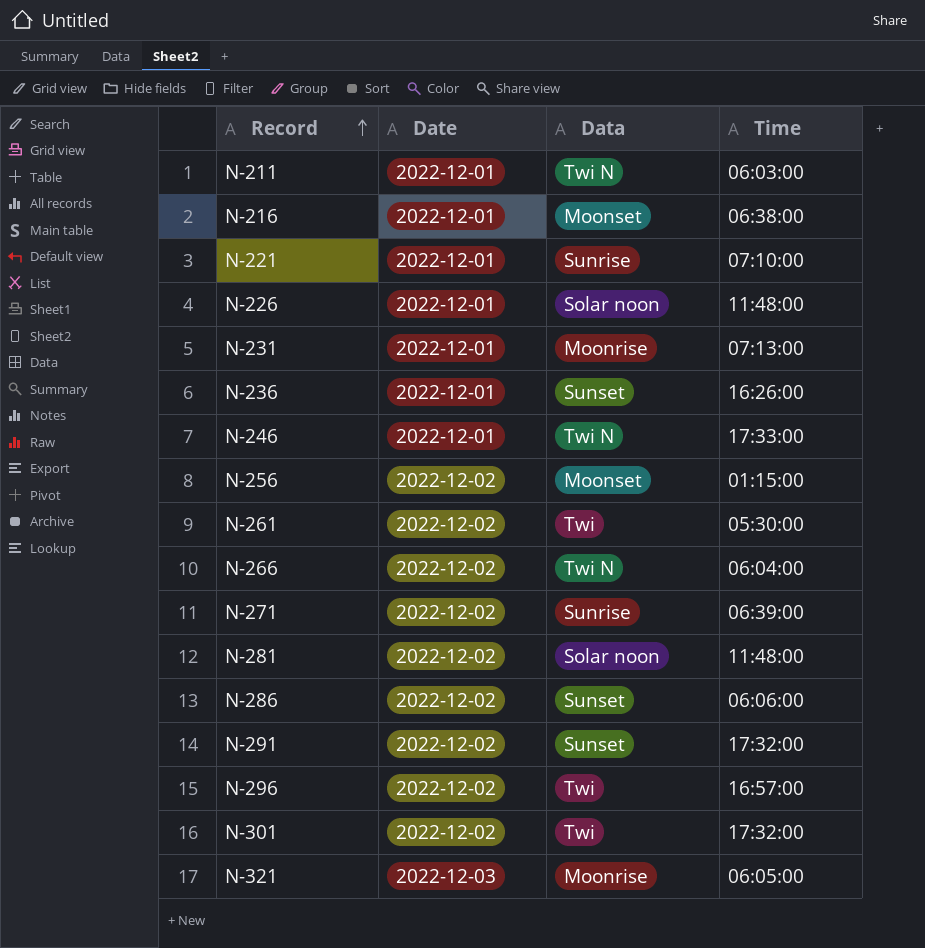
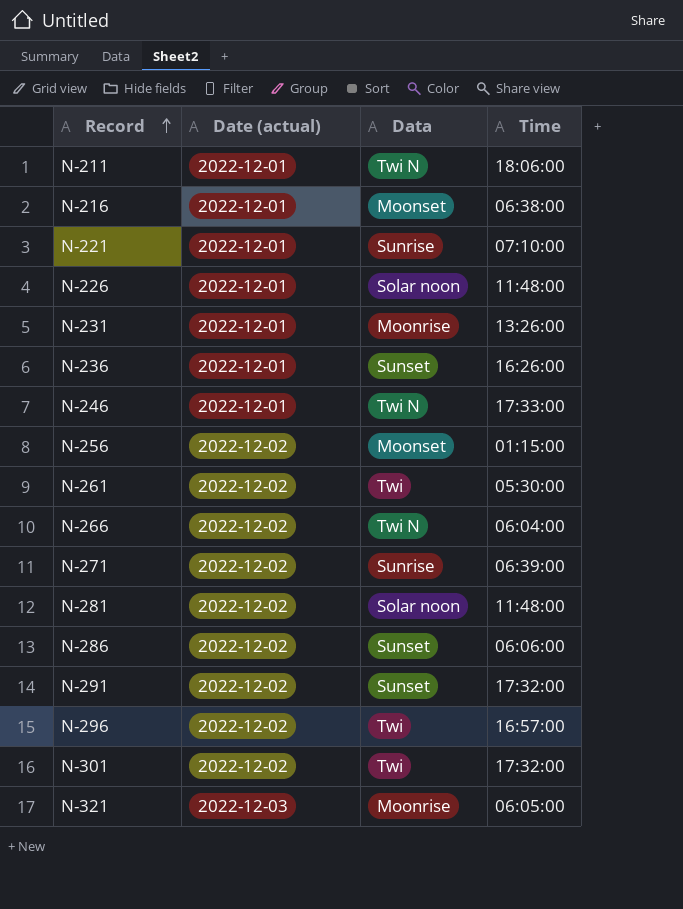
column name: Date -> Date (actual)
N-211 | Time: 06:03:00 -> 18:06:00
N-231 | Time: 07:13:00 -> 13:26:00

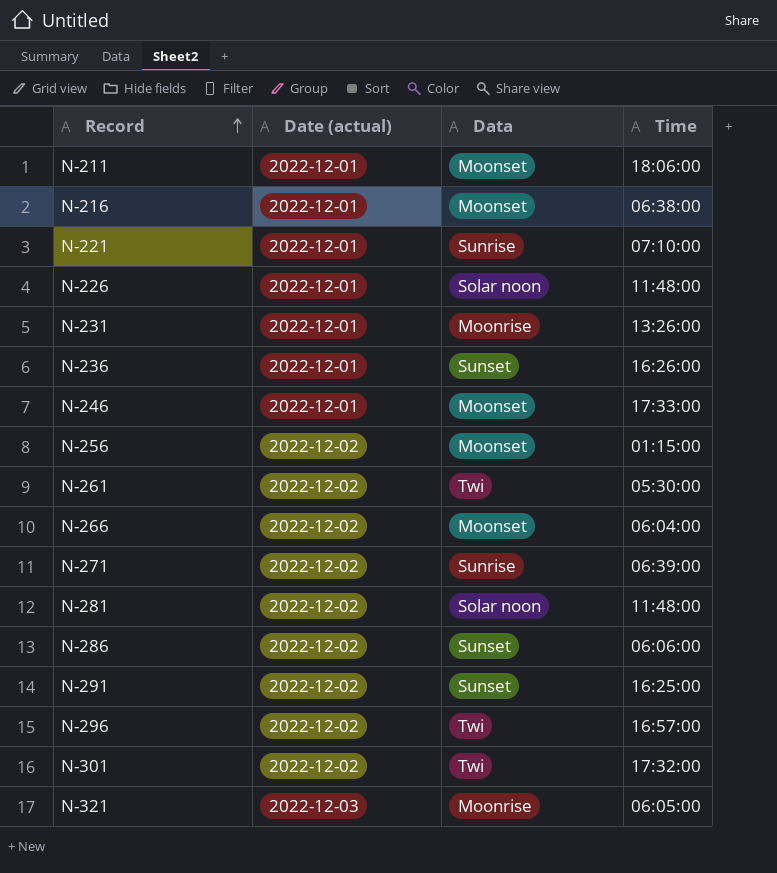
N-211 | Data: Twi N -> Moonset
N-246 | Data: Twi N -> Moonset
N-266 | Data: Twi N -> Moonset
N-291 | Time: 17:32:00 -> 16:25:00

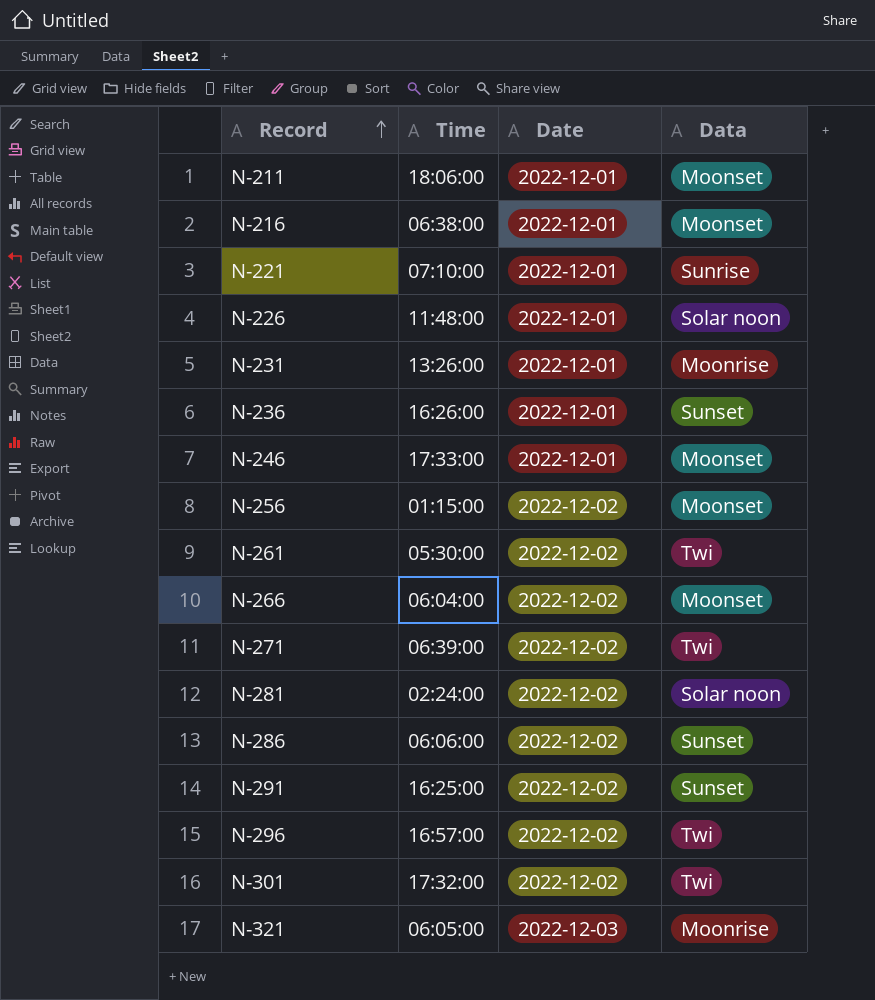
column Time | position: 4 -> 2
column name: Date (actual) -> Date
N-271 | Data: Sunrise -> Twi
N-281 | Time: 11:48:00 -> 02:24:00

